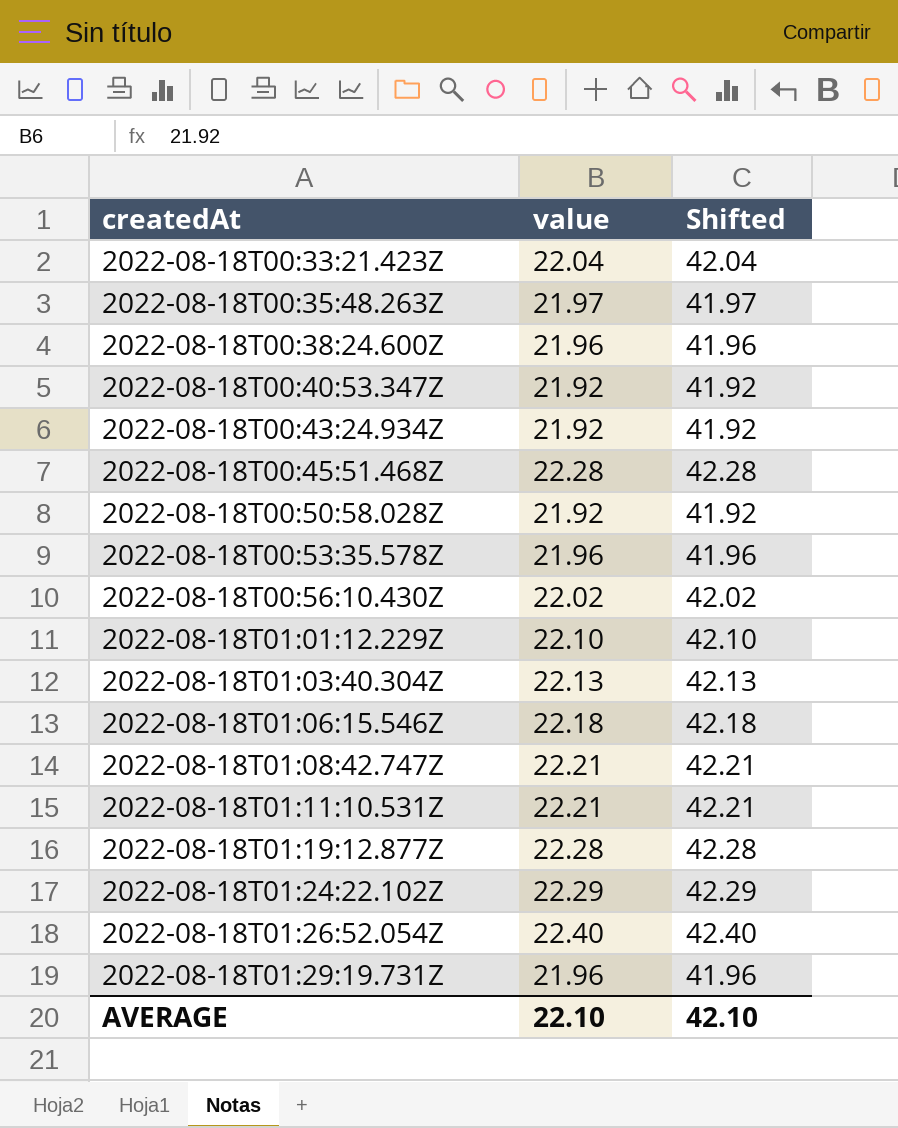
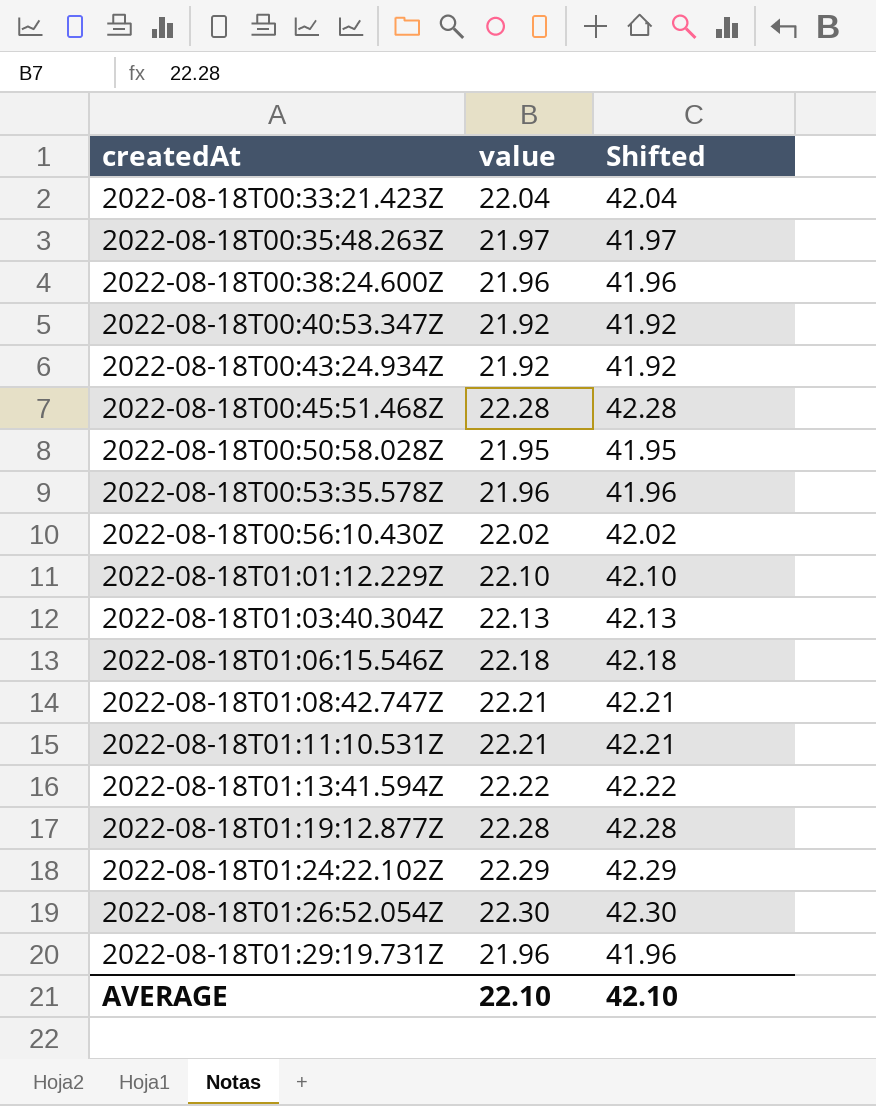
2022-08-18T00:50:58.028Z | value: 21.92 -> 21.95
2022-08-18T00:50:58.028Z | Shifted: 41.92 -> 41.95
row 2022-08-18T01:13:41.594Z: none -> 22.22 | 42.22
2022-08-18T01:26:52.054Z | value: 22.40 -> 22.30
2022-08-18T01:26:52.054Z | Shifted: 42.40 -> 42.30

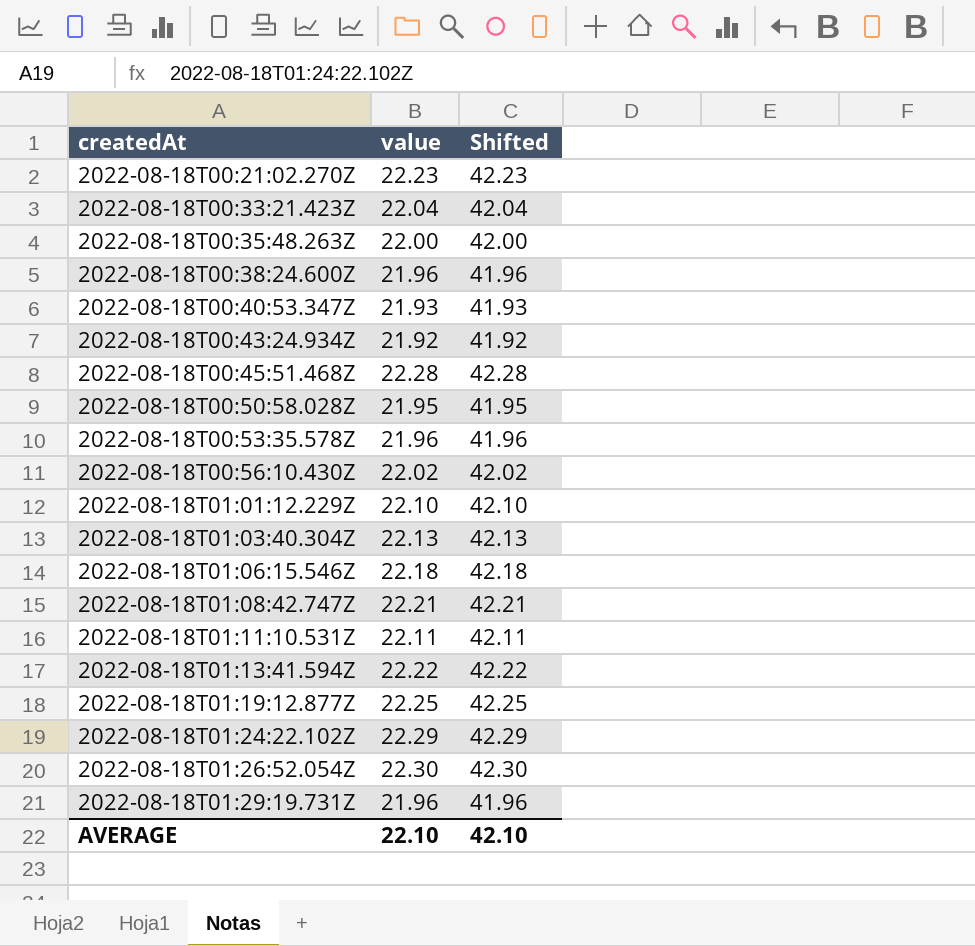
row 2022-08-18T00:21:02.270Z: none -> 22.23 | 42.23
2022-08-18T00:35:48.263Z | value: 21.97 -> 22.00
2022-08-18T00:35:48.263Z | Shifted: 41.97 -> 42.00
2022-08-18T00:40:53.347Z | value: 21.92 -> 21.93
2022-08-18T00:40:53.347Z | Shifted: 41.92 -> 41.93
2022-08-18T01:11:10.531Z | value: 22.21 -> 22.11
2022-08-18T01:11:10.531Z | Shifted: 42.21 -> 42.11
2022-08-18T01:19:12.877Z | value: 22.28 -> 22.25
2022-08-18T01:19:12.877Z | Shifted: 42.28 -> 42.25

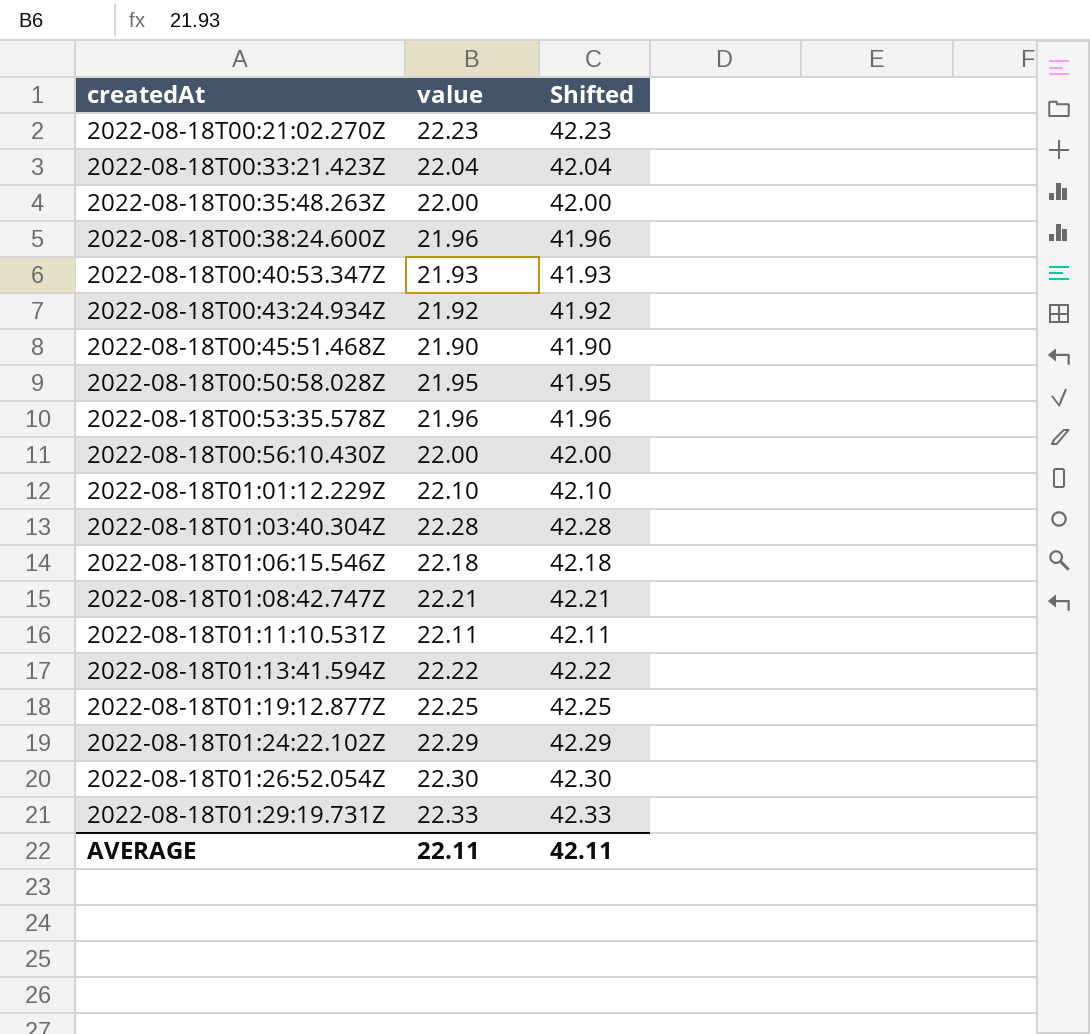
2022-08-18T00:45:51.468Z | value: 22.28 -> 21.90
2022-08-18T00:45:51.468Z | Shifted: 42.28 -> 41.90
2022-08-18T00:56:10.430Z | value: 22.02 -> 22.00
2022-08-18T00:56:10.430Z | Shifted: 42.02 -> 42.00
2022-08-18T01:03:40.304Z | value: 22.13 -> 22.28
2022-08-18T01:03:40.304Z | Shifted: 42.13 -> 42.28
2022-08-18T01:29:19.731Z | value: 21.96 -> 22.33
2022-08-18T01:29:19.731Z | Shifted: 41.96 -> 42.33
AVERAGE | value: 22.10 -> 22.11
AVERAGE | Shifted: 42.10 -> 42.11

